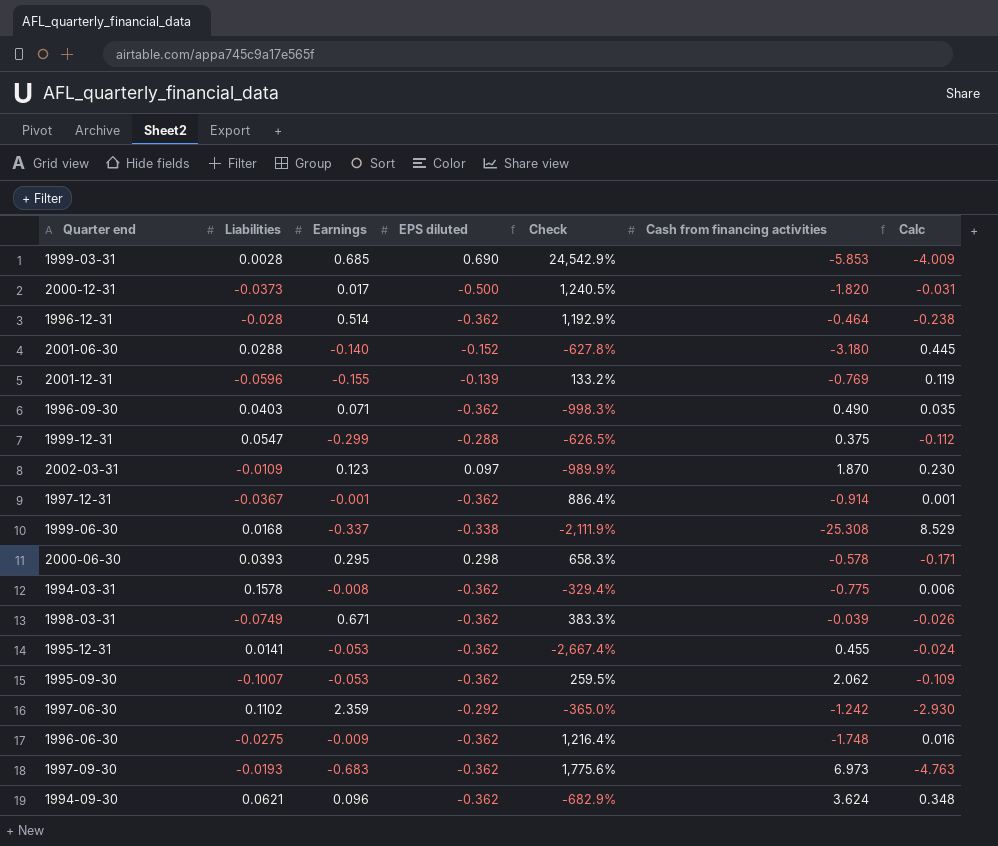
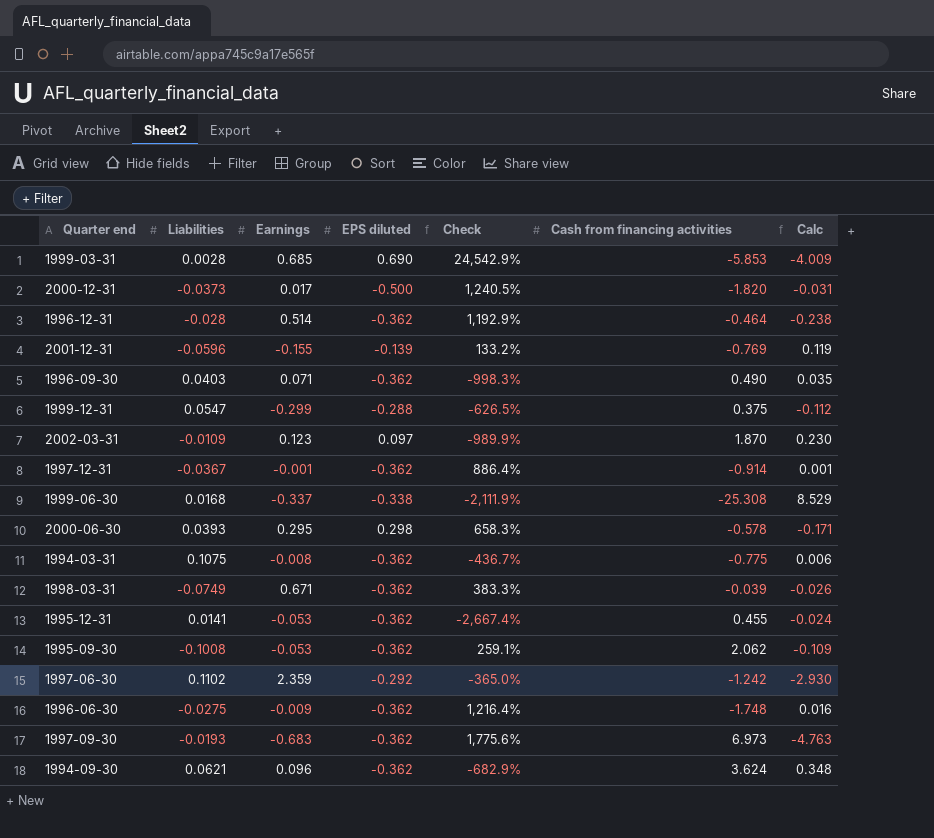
row 2001-06-30: 0.0288 | -0.140 | -0.152 | -627.8% | -3.180 | 0.445 -> none
1994-03-31 | Liabilities: 0.1578 -> 0.1075
1994-03-31 | Check: -329.4% -> -436.7%
1995-09-30 | Liabilities: -0.1007 -> -0.1008
1995-09-30 | Check: 259.5% -> 259.1%

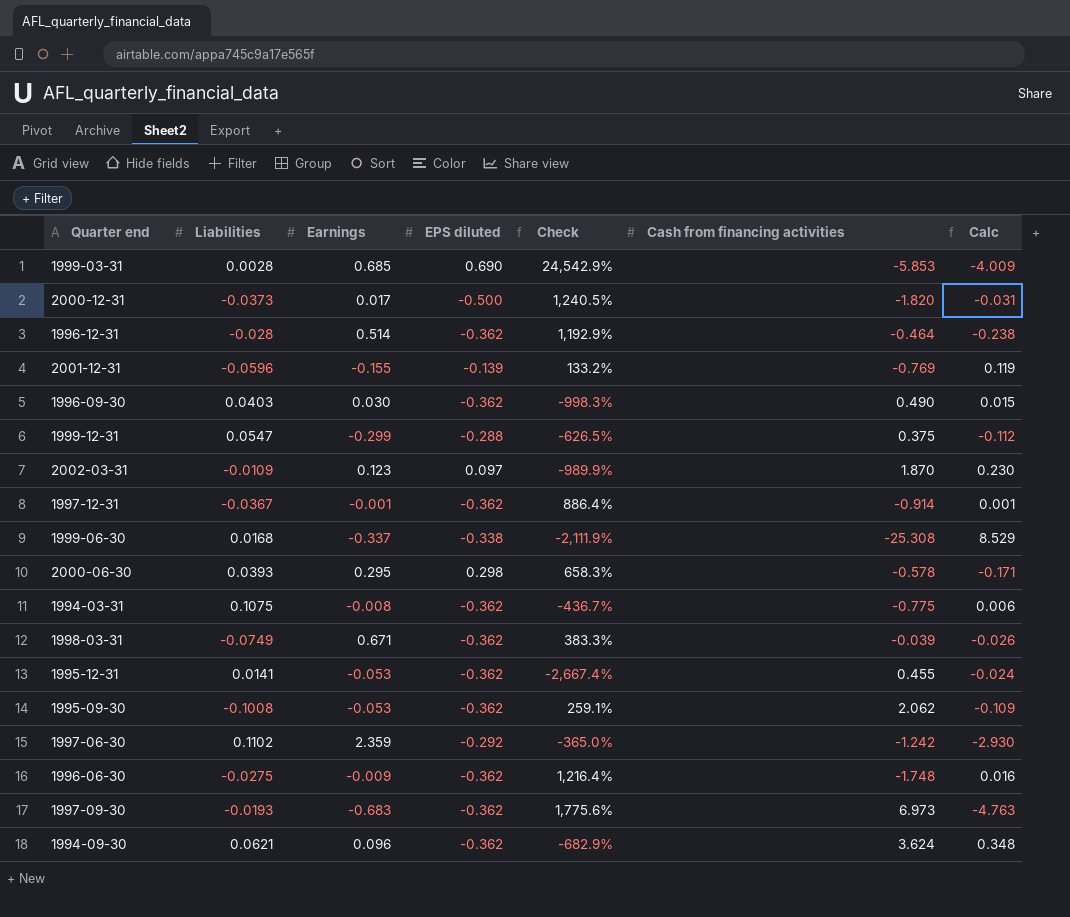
1996-09-30 | Earnings: 0.071 -> 0.030
1996-09-30 | Calc: 0.035 -> 0.015

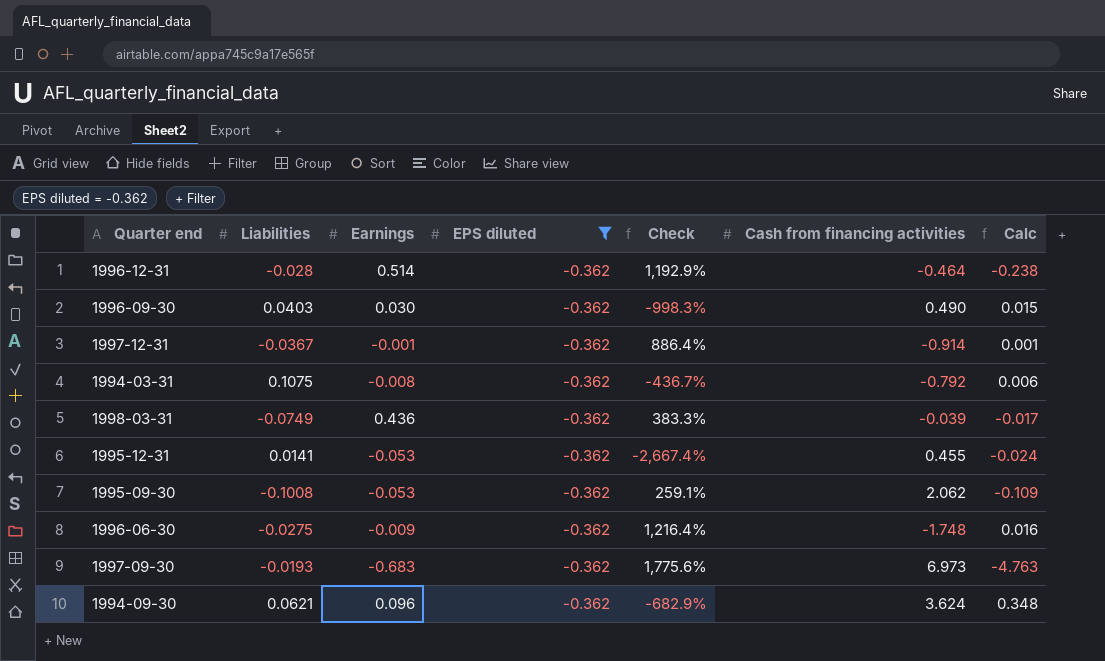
filter: none -> EPS diluted = -0.362
1994-03-31 | Cash from financing activities: -0.775 -> -0.792
1998-03-31 | Earnings: 0.671 -> 0.436
1998-03-31 | Calc: -0.026 -> -0.017

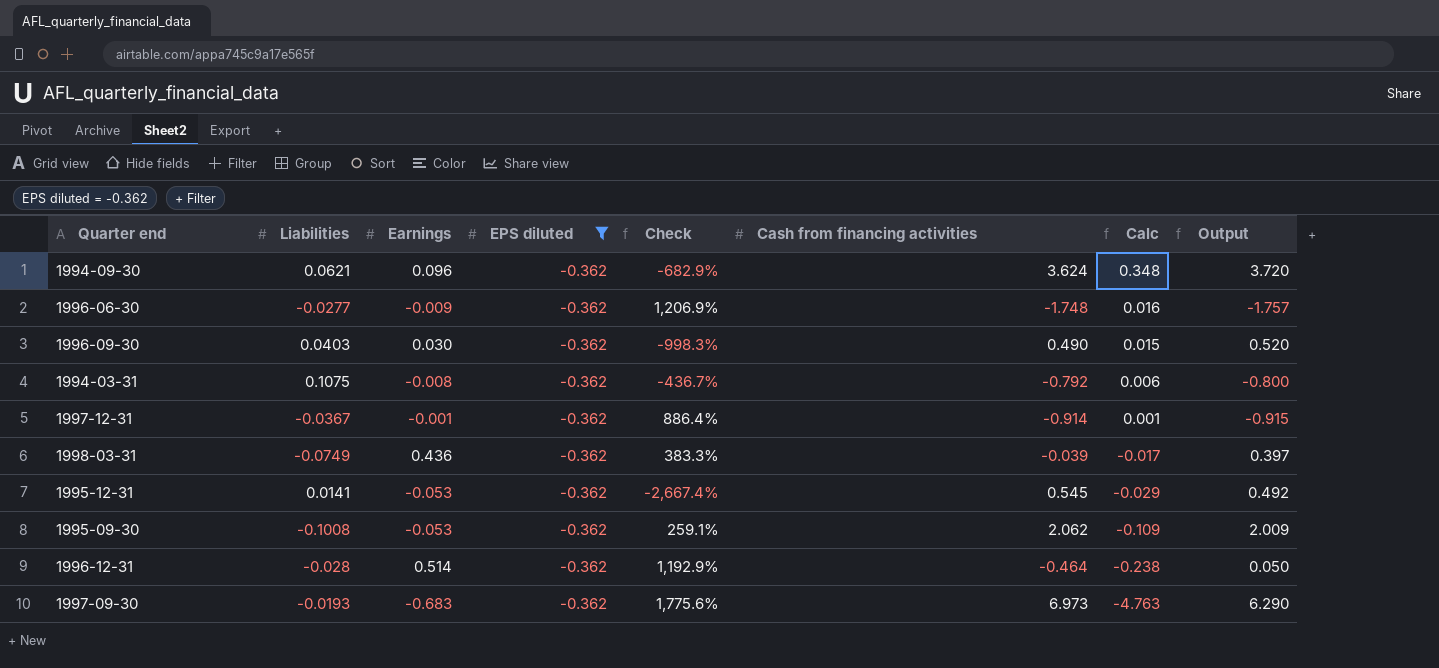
row order: none -> Calc descending
column Output | formula: none -> [Earnings] + [Cash from financing activities]
1996-06-30 | Liabilities: -0.0275 -> -0.0277
1996-06-30 | Check: 1,216.4% -> 1,206.9%
1995-12-31 | Cash from financing activities: 0.455 -> 0.545
1995-12-31 | Calc: -0.024 -> -0.029

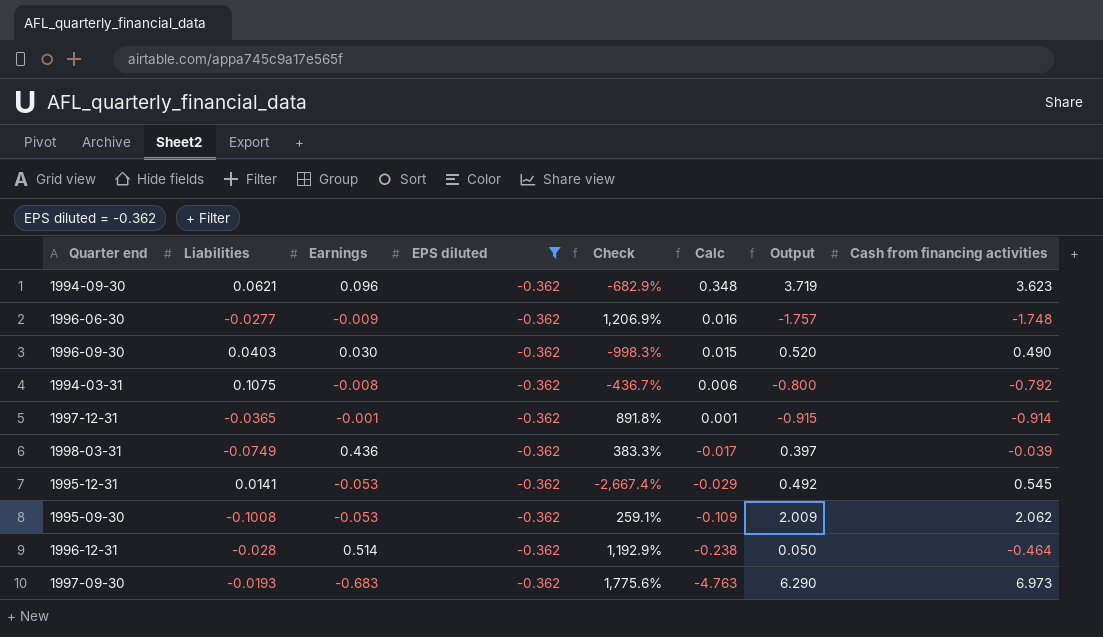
column Cash from financing activities | position: 6 -> 8
1994-09-30 | Output: 3.720 -> 3.719
1994-09-30 | Cash from financing activities: 3.624 -> 3.623
1997-12-31 | Liabilities: -0.0367 -> -0.0365
1997-12-31 | Check: 886.4% -> 891.8%

